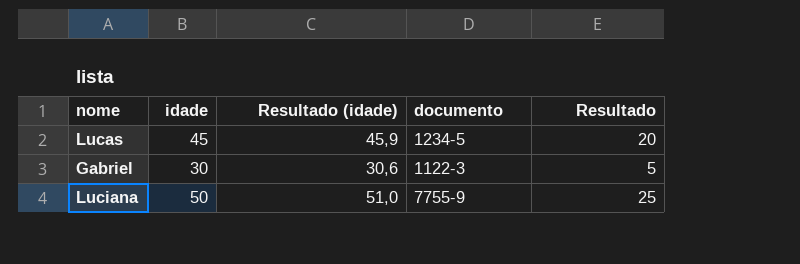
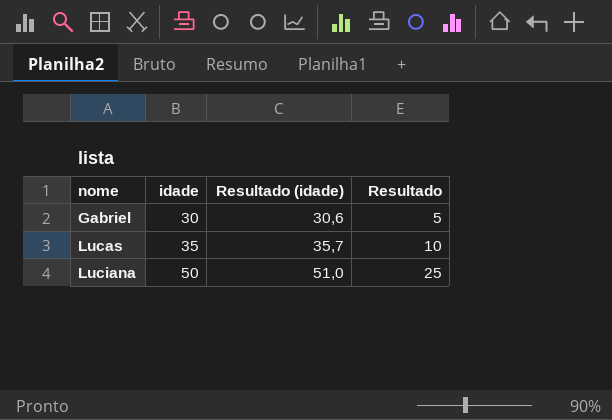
row order: none -> nome ascending
column documento | position: 4 -> none
Lucas | idade: 45 -> 35
Lucas | Resultado (idade): 45,9 -> 35,7
Lucas | Resultado: 20 -> 10

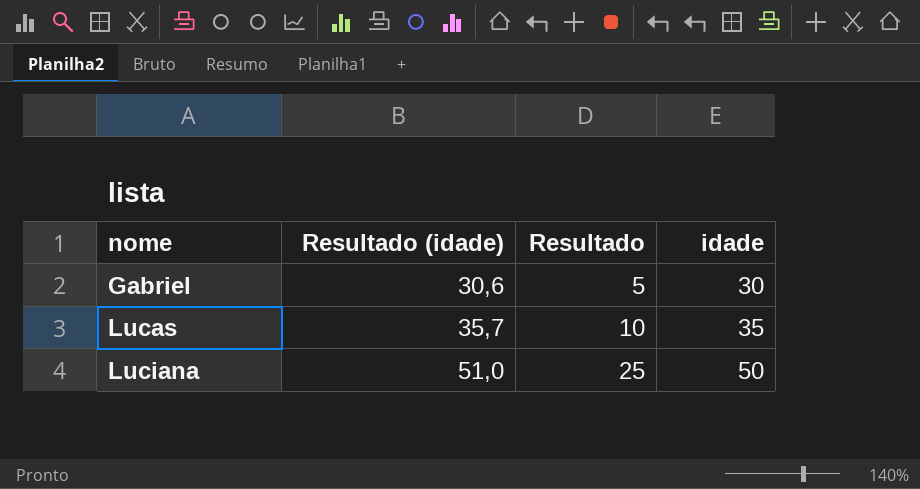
column idade | position: 2 -> 4

